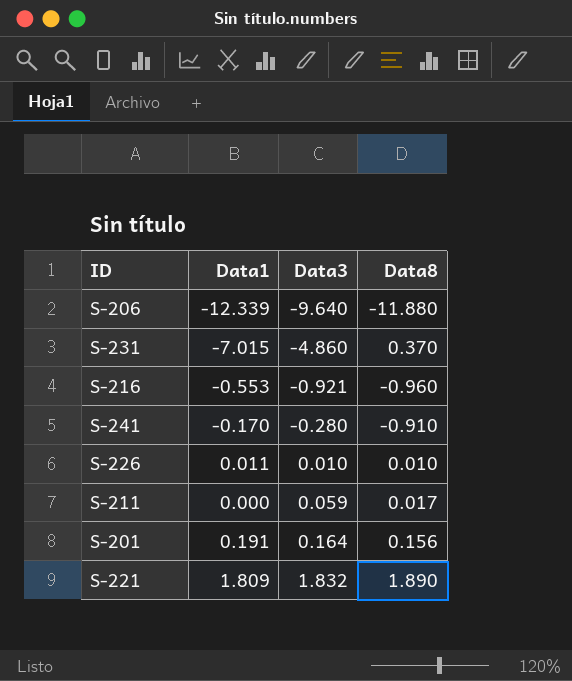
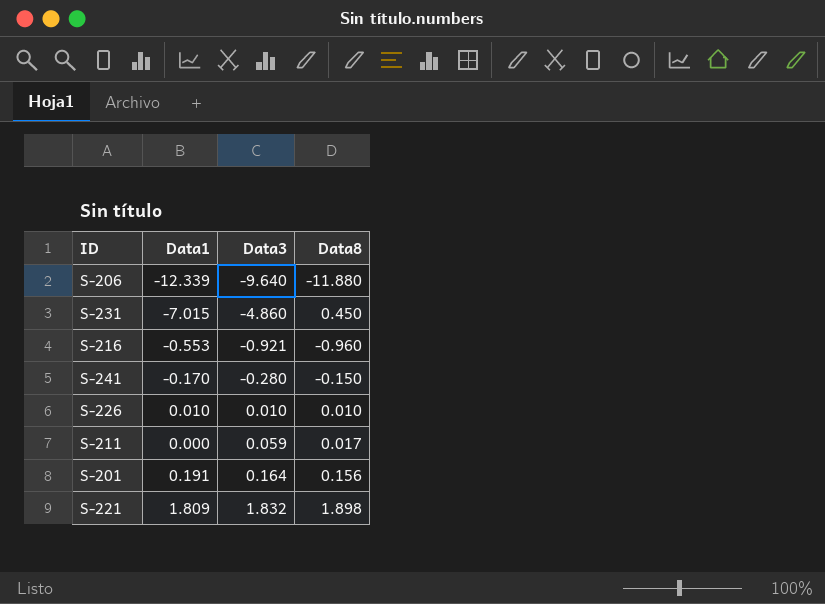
S-231 | Data8: 0.370 -> 0.450
S-241 | Data8: -0.910 -> -0.150
S-226 | Data1: 0.011 -> 0.010
S-221 | Data8: 1.890 -> 1.898

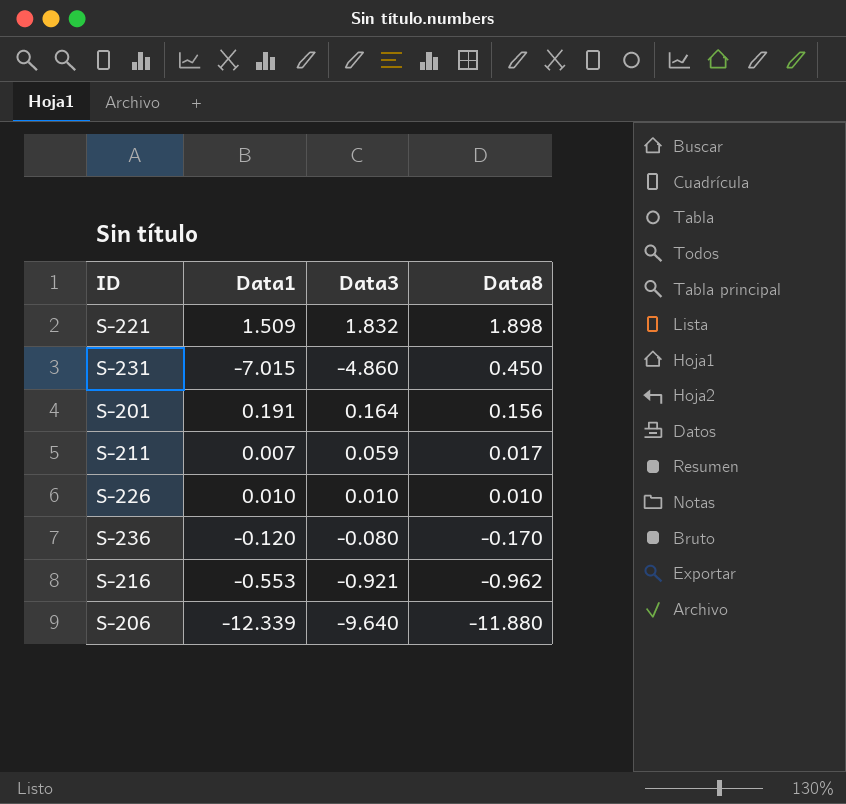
row order: Data3 ascending -> Data8 descending
row S-241: -0.170 | -0.280 | -0.150 -> none
S-221 | Data1: 1.809 -> 1.509
S-211 | Data1: 0.000 -> 0.007
row S-236: none -> -0.120 | -0.080 | -0.170
S-216 | Data8: -0.960 -> -0.962

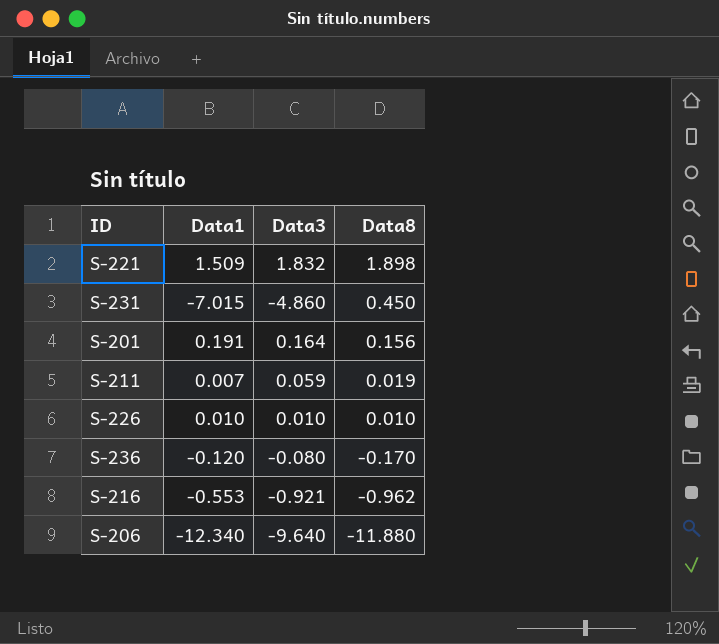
S-211 | Data8: 0.017 -> 0.019
S-206 | Data1: -12.339 -> -12.340

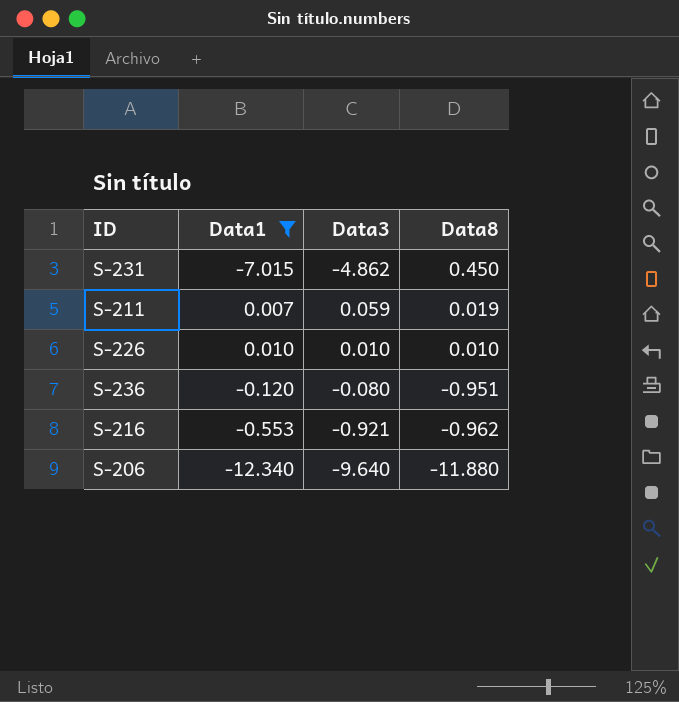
filter: none -> Data1 <= 0.010
S-231 | Data3: -4.860 -> -4.862
S-236 | Data8: -0.170 -> -0.951

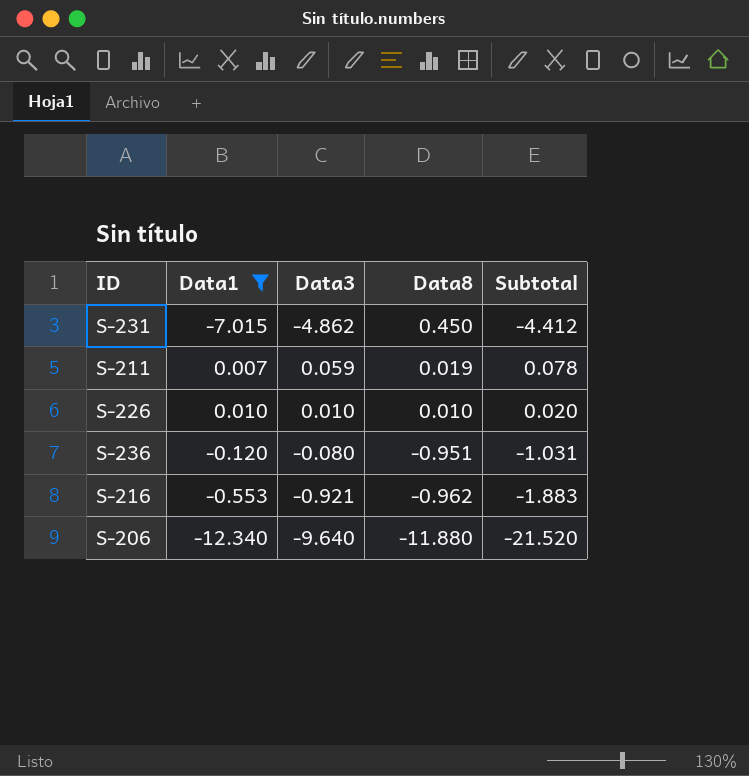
column Subtotal | formula: none -> [Data3] + [Data8]

